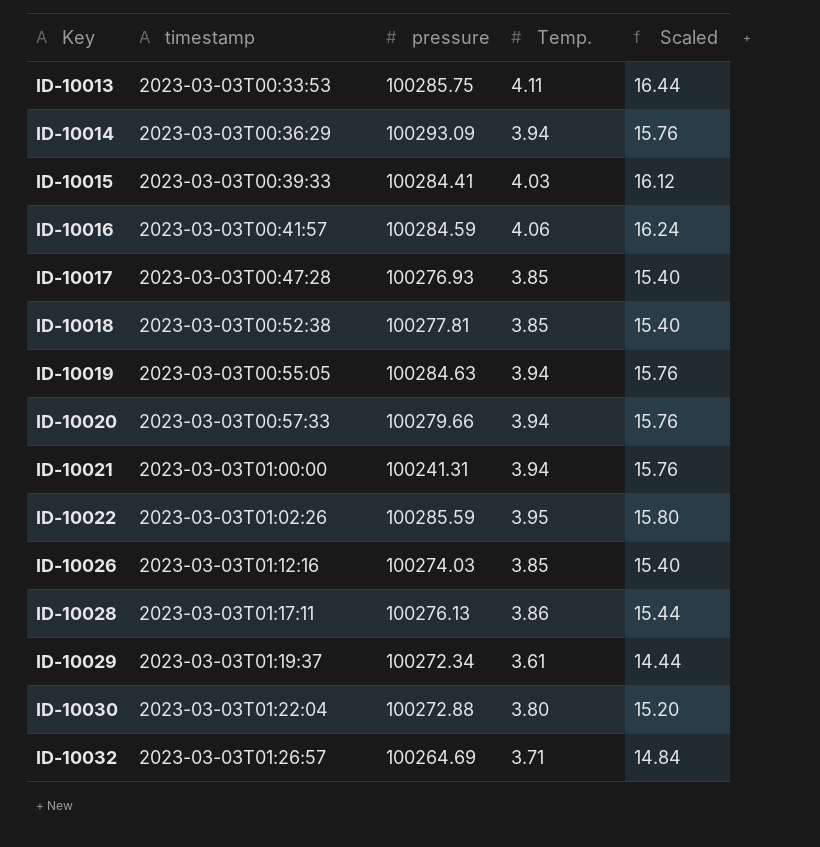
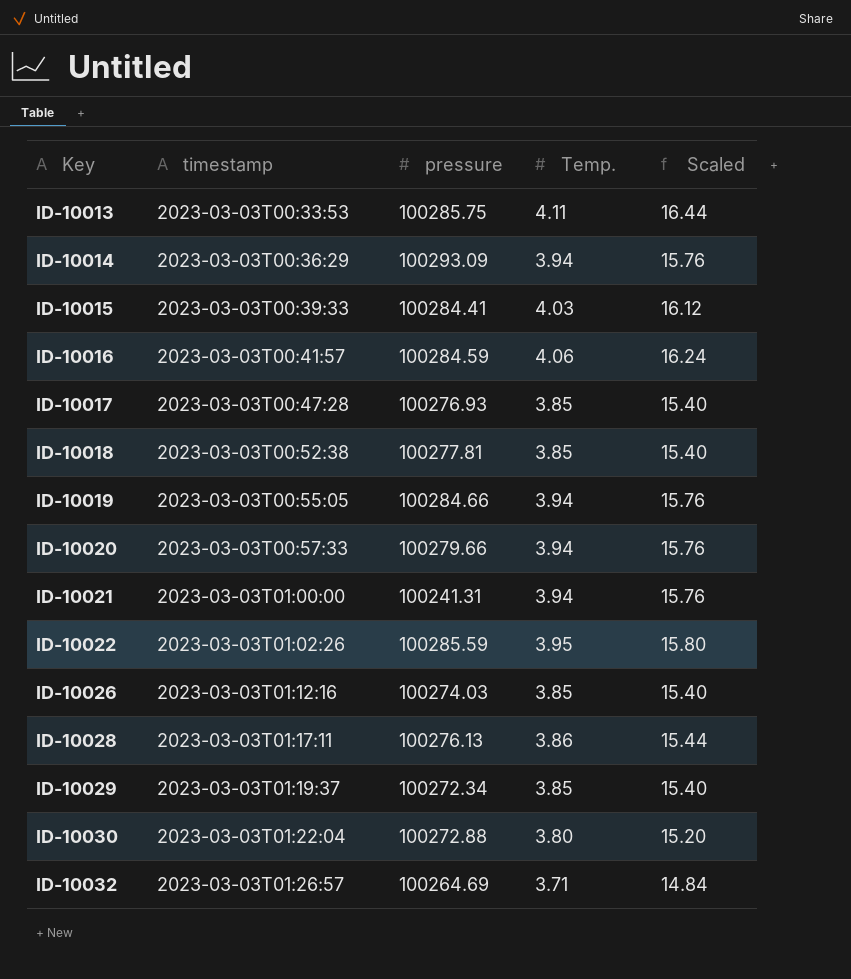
ID-10019 | pressure: 100284.63 -> 100284.66
ID-10029 | Temp.: 3.61 -> 3.85
ID-10029 | Scaled: 14.44 -> 15.40

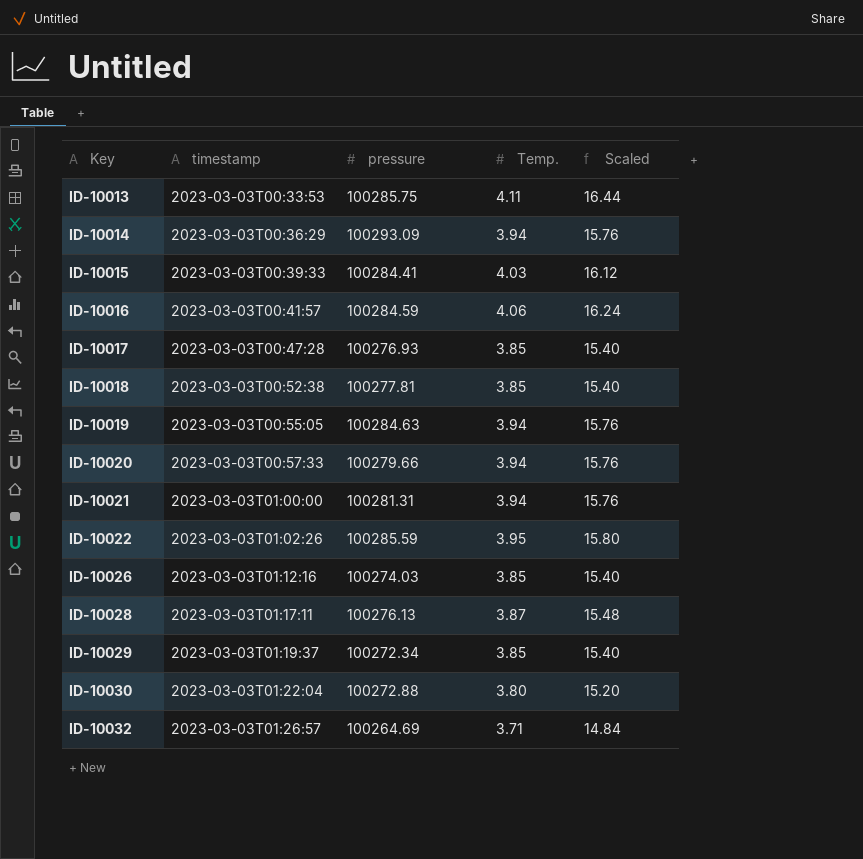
ID-10019 | pressure: 100284.66 -> 100284.63
ID-10021 | pressure: 100241.31 -> 100281.31
ID-10028 | Temp.: 3.86 -> 3.87
ID-10028 | Scaled: 15.44 -> 15.48

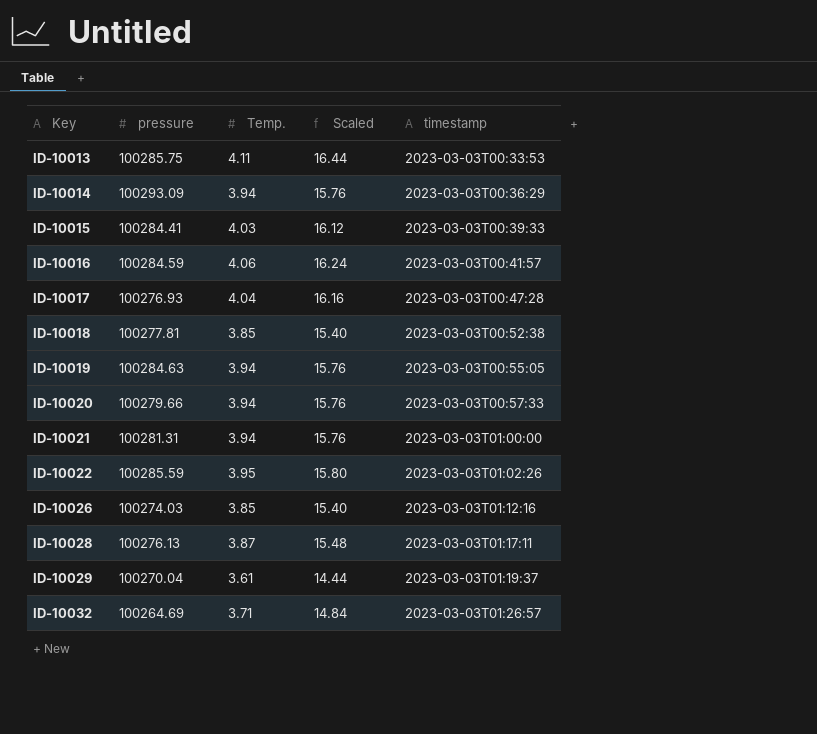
column timestamp | position: 2 -> 5
row ID-10030: 2023-03-03T01:22:04 | 100272.88 | 3.80 | 15.20 -> none
ID-10017 | Temp.: 3.85 -> 4.04
ID-10017 | Scaled: 15.40 -> 16.16
ID-10029 | pressure: 100272.34 -> 100270.04
ID-10029 | Temp.: 3.85 -> 3.61
ID-10029 | Scaled: 15.40 -> 14.44

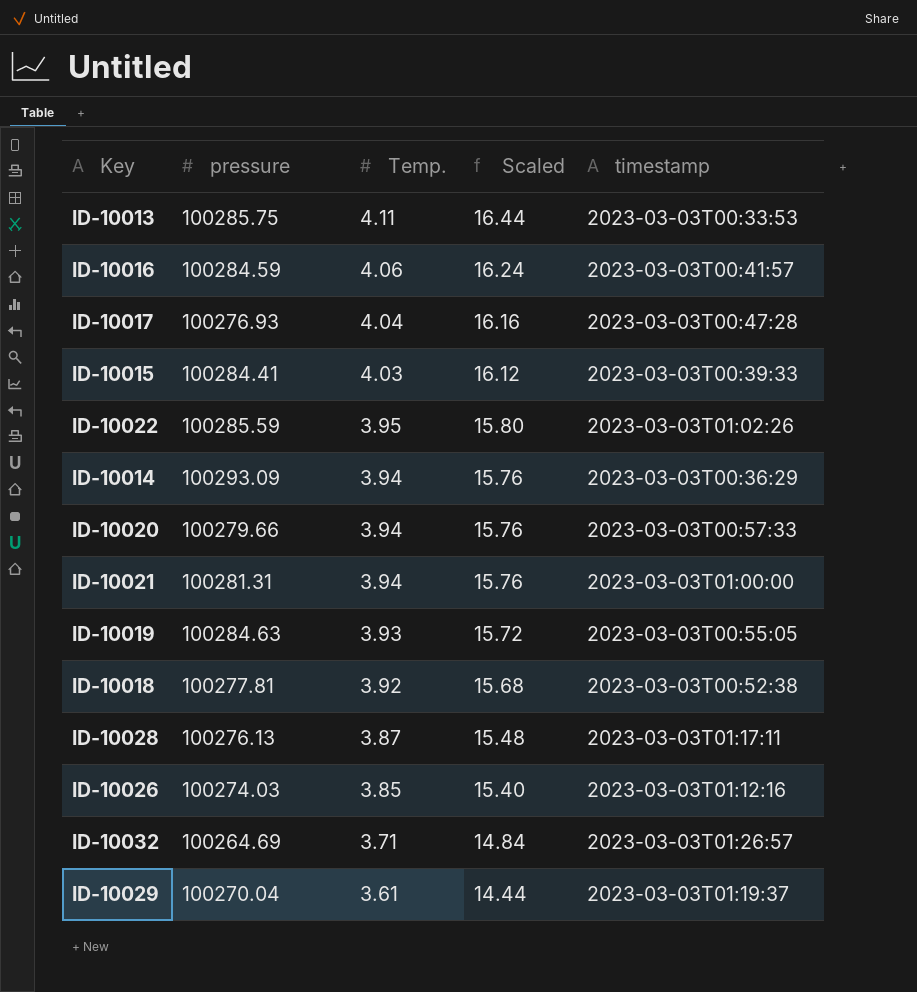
row order: Key ascending -> Temp. descending
ID-10019 | Temp.: 3.94 -> 3.93
ID-10019 | Scaled: 15.76 -> 15.72
ID-10018 | Temp.: 3.85 -> 3.92
ID-10018 | Scaled: 15.40 -> 15.68

